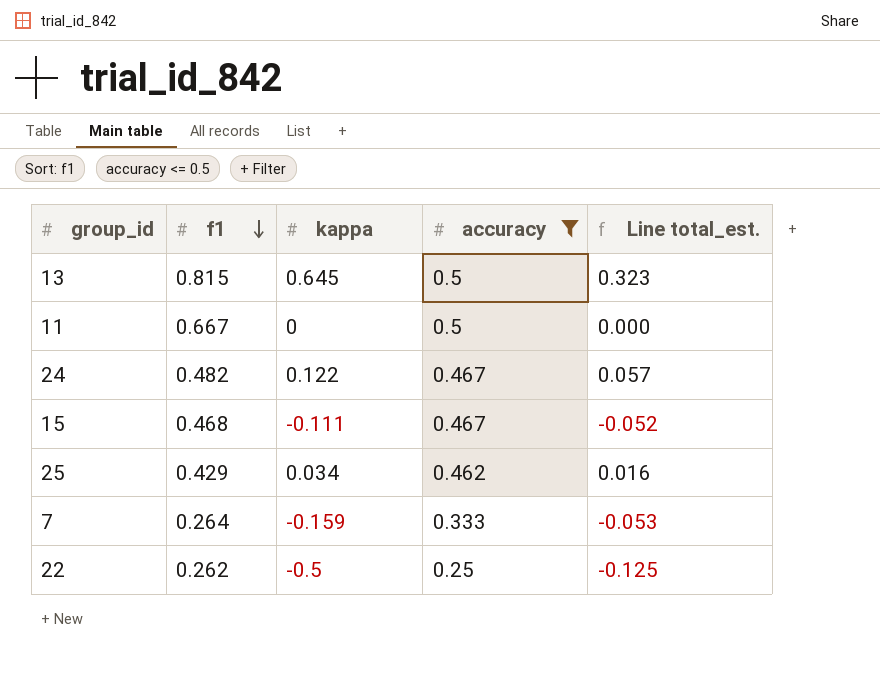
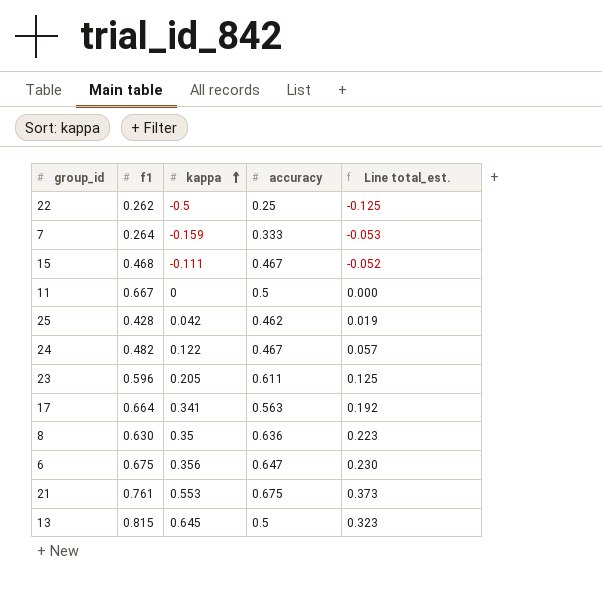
filter: accuracy <= 0.5 -> none
row order: f1 descending -> kappa ascending
25 | f1: 0.429 -> 0.428
25 | kappa: 0.034 -> 0.042
25 | Line total_est.: 0.016 -> 0.019

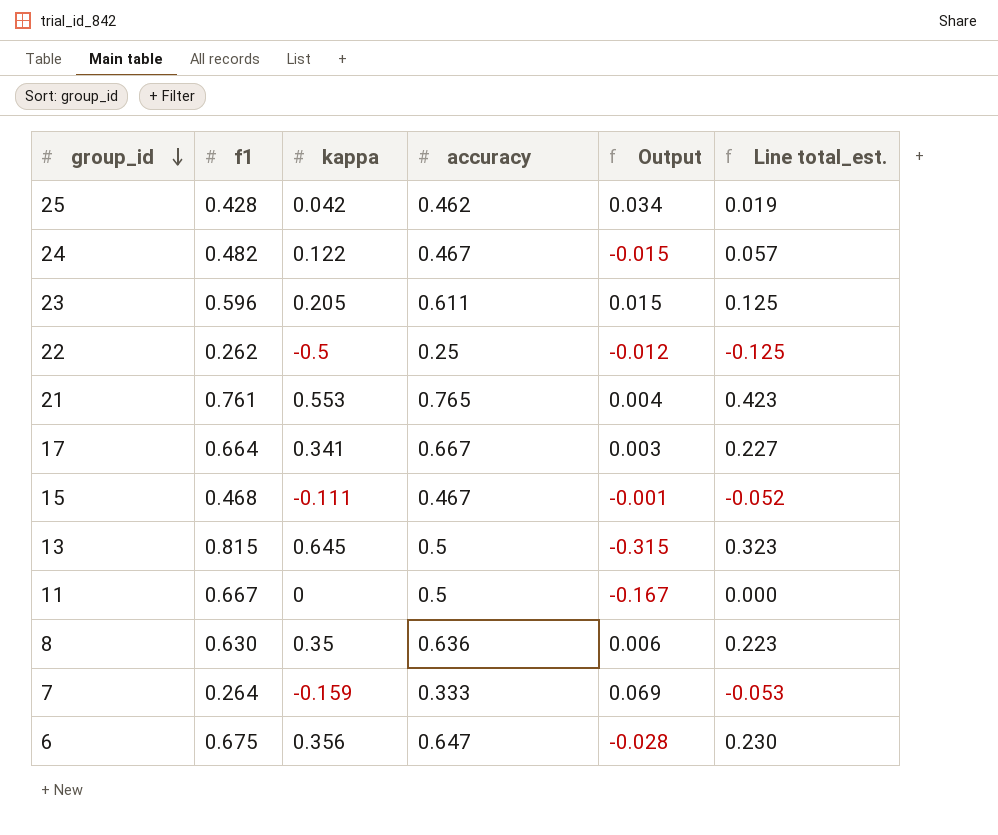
row order: kappa ascending -> group_id descending
column Output | formula: none -> [accuracy] - [f1]
21 | accuracy: 0.675 -> 0.765
21 | Line total_est.: 0.373 -> 0.423
17 | accuracy: 0.563 -> 0.667
17 | Line total_est.: 0.192 -> 0.227

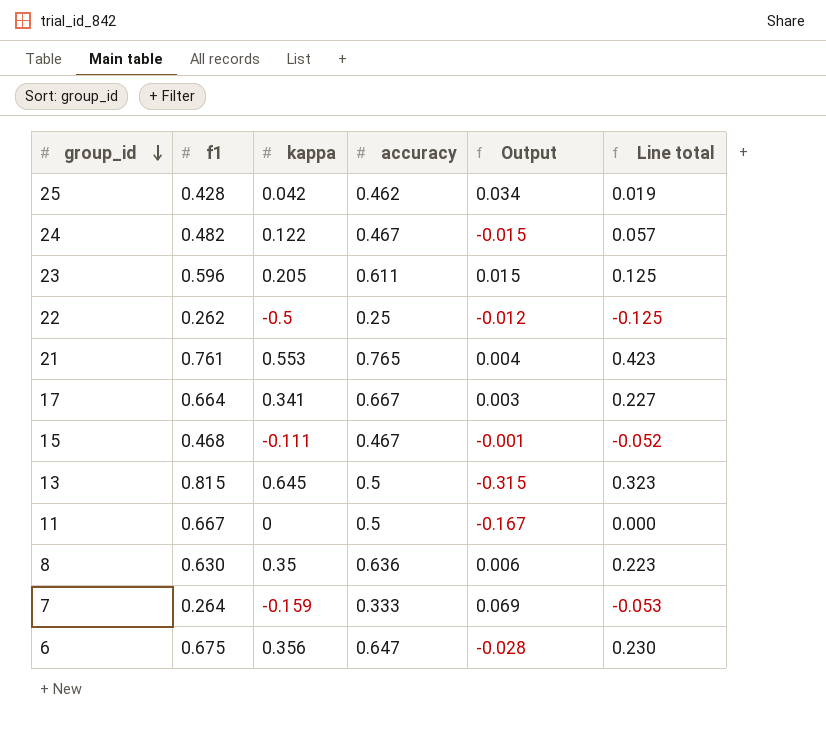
column name: Line total_est. -> Line total

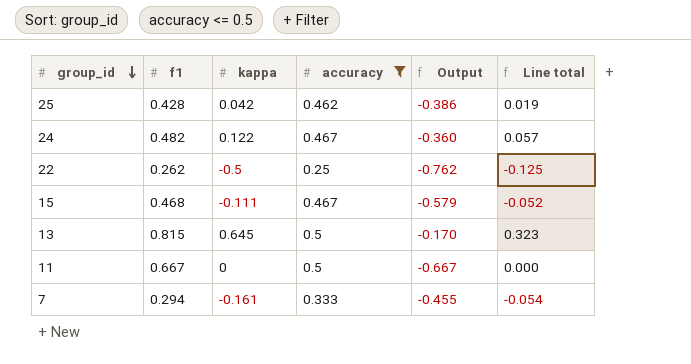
filter: none -> accuracy <= 0.5
column Output | formula: [accuracy] - [f1] -> [kappa] - [f1]
7 | f1: 0.264 -> 0.294
7 | kappa: -0.159 -> -0.161
7 | Line total: -0.053 -> -0.054

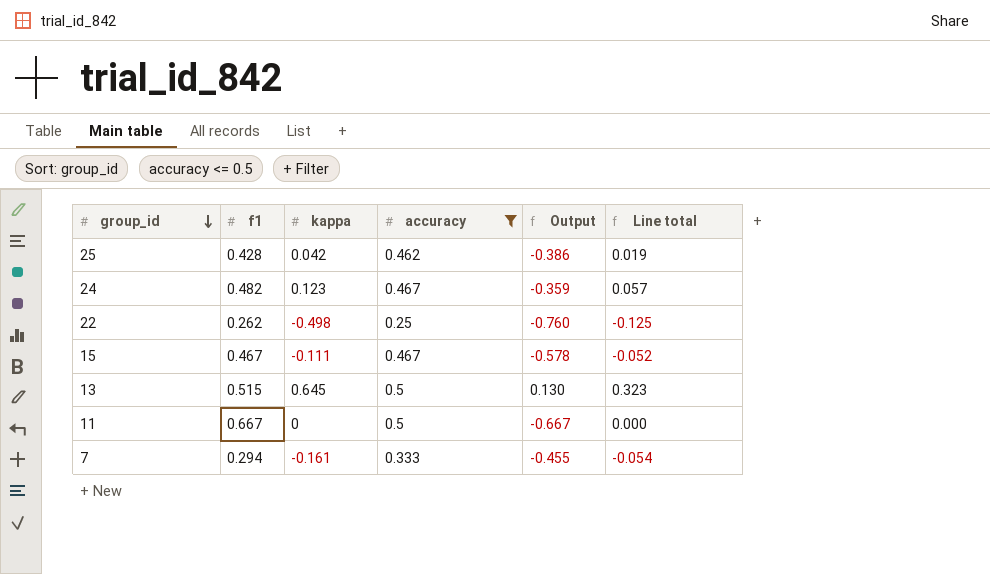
24 | kappa: 0.122 -> 0.123
24 | Output: -0.360 -> -0.359
22 | kappa: -0.5 -> -0.498
22 | Output: -0.762 -> -0.760
15 | f1: 0.468 -> 0.467
15 | Output: -0.579 -> -0.578
13 | f1: 0.815 -> 0.515
13 | Output: -0.170 -> 0.130

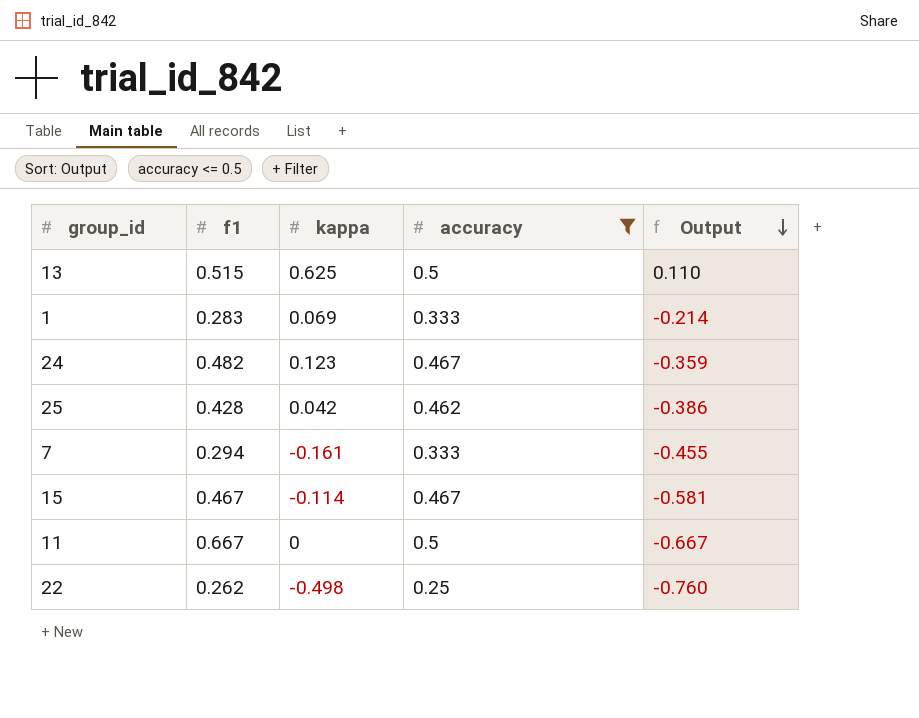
row order: group_id descending -> Output descending
column Line total | formula: [kappa] * [accuracy] -> none
13 | kappa: 0.645 -> 0.625
13 | Output: 0.130 -> 0.110
row 1: none -> 0.283 | 0.069 | 0.333 | -0.214
15 | kappa: -0.111 -> -0.114
15 | Output: -0.578 -> -0.581

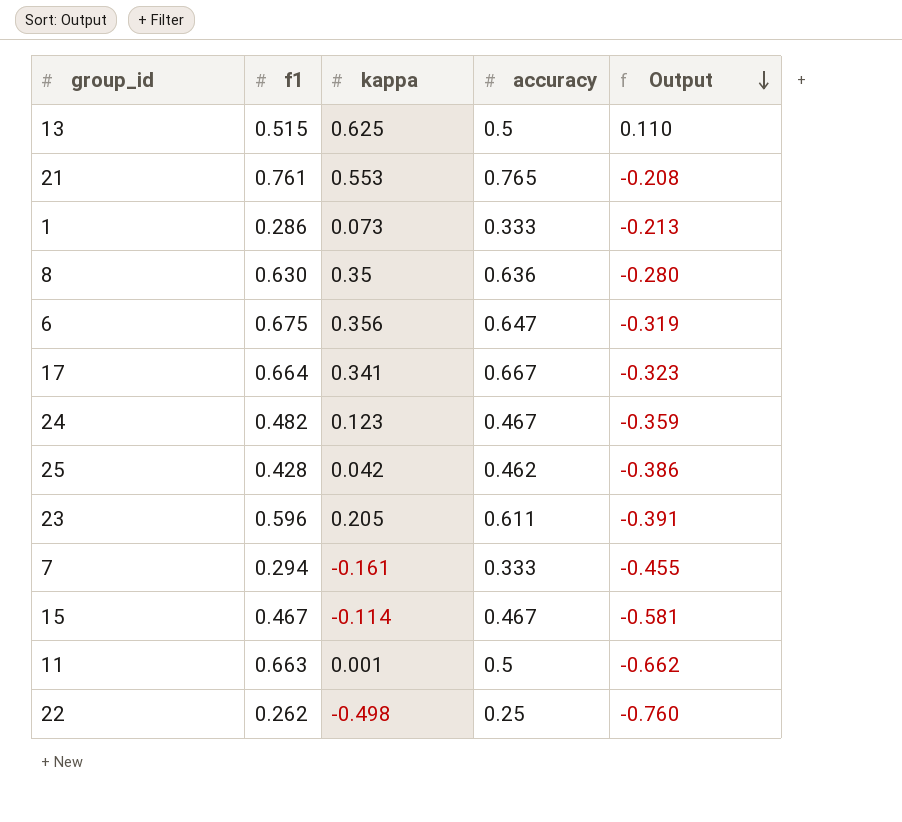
filter: accuracy <= 0.5 -> none
1 | f1: 0.283 -> 0.286
1 | kappa: 0.069 -> 0.073
1 | Output: -0.214 -> -0.213
11 | f1: 0.667 -> 0.663
11 | kappa: 0 -> 0.001
11 | Output: -0.667 -> -0.662

